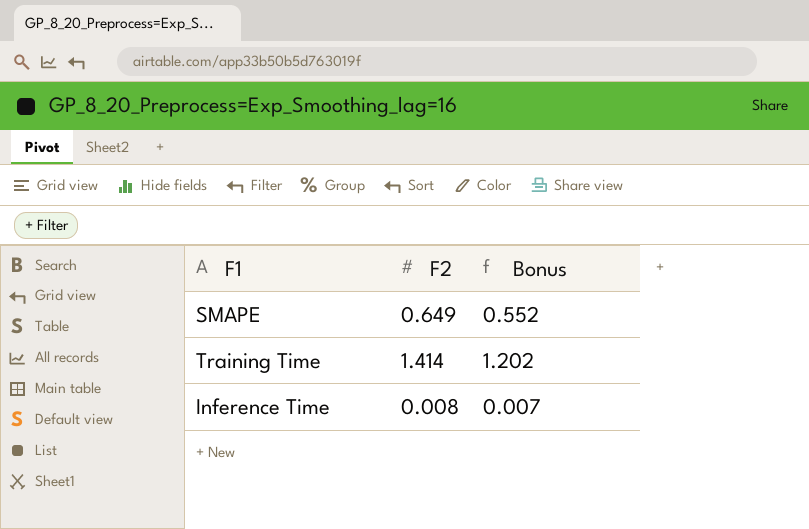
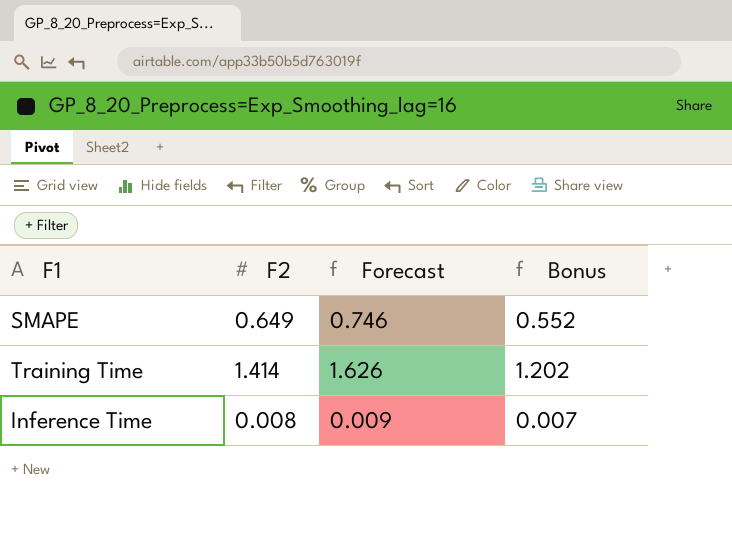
column Forecast | formula: none -> [F2] * 1.15

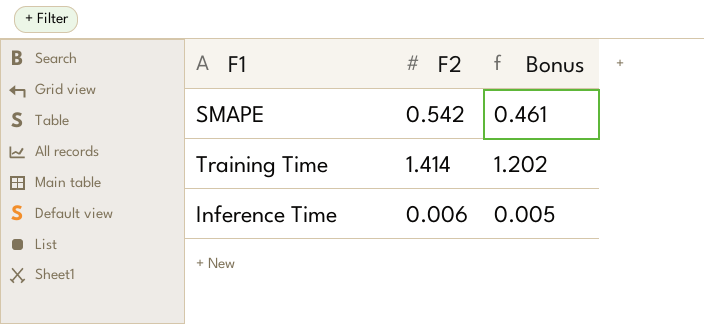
column Forecast | formula: [F2] * 1.15 -> none
SMAPE | F2: 0.649 -> 0.542
SMAPE | Bonus: 0.552 -> 0.461
Inference Time | F2: 0.008 -> 0.006
Inference Time | Bonus: 0.007 -> 0.005

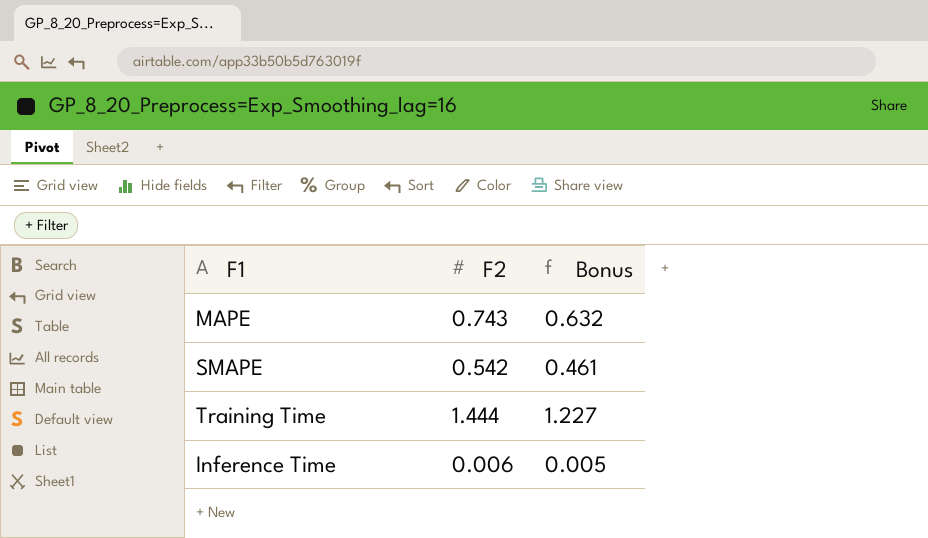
row MAPE: none -> 0.743 | 0.632
Training Time | F2: 1.414 -> 1.444
Training Time | Bonus: 1.202 -> 1.227

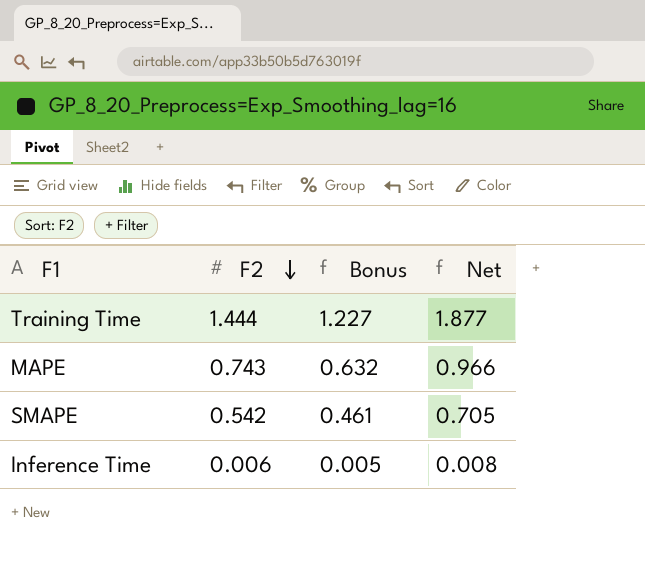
row order: none -> F2 descending
column Net | formula: none -> [F2] * 1.3

